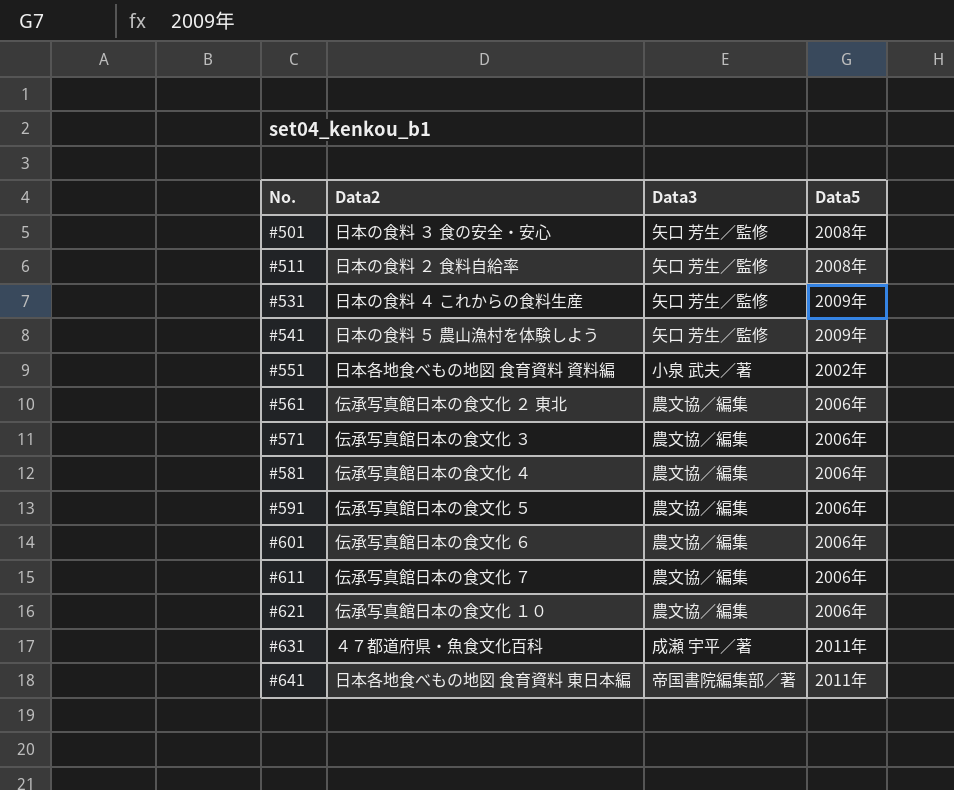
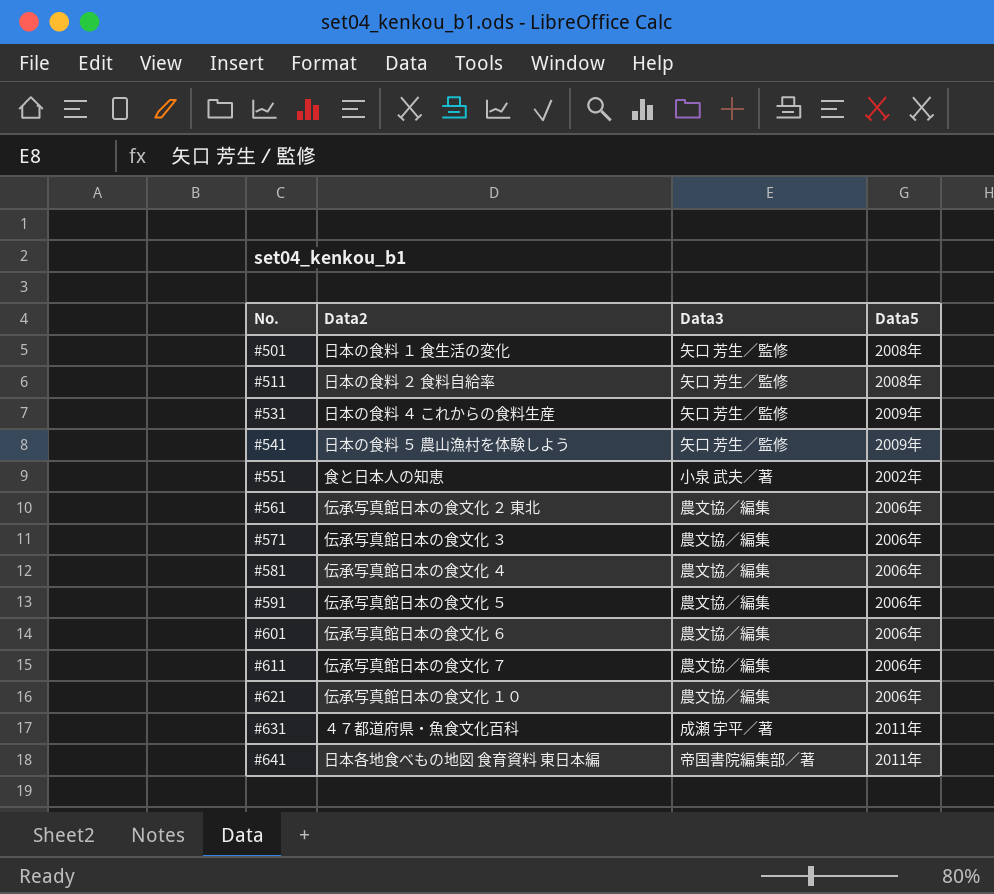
#501 | Data2: 日本の食料 ３ 食の安全・安心 -> 日本の食料 １ 食生活の変化
#551 | Data2: 日本各地食べもの地図 食育資料 資料編 -> 食と日本人の知恵

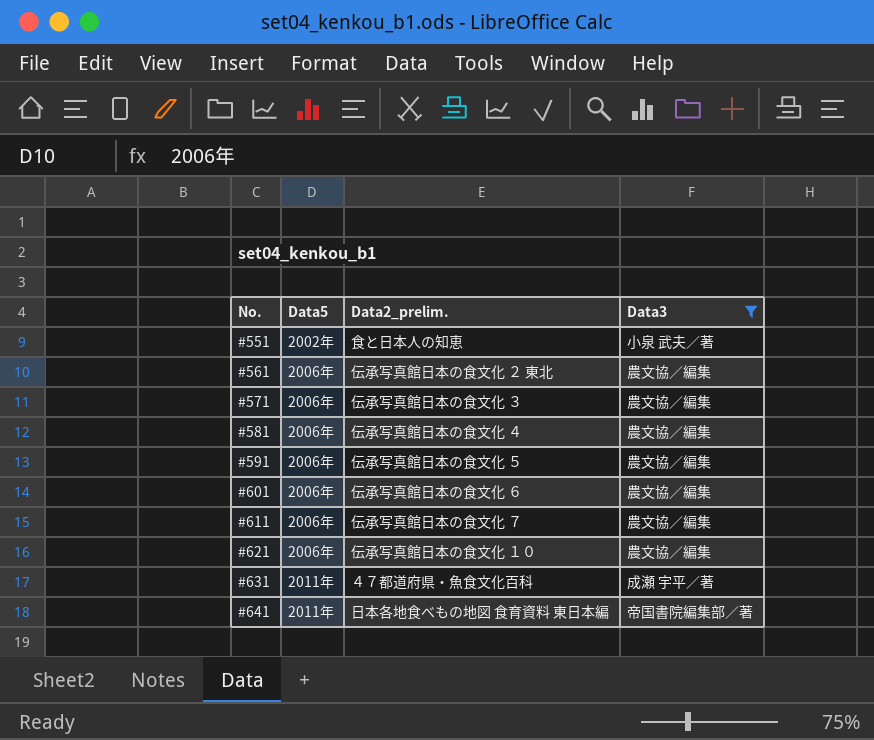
filter: none -> Data3 != 矢口 芳生／監修
column Data5 | position: 4 -> 2
column name: Data2 -> Data2_prelim.

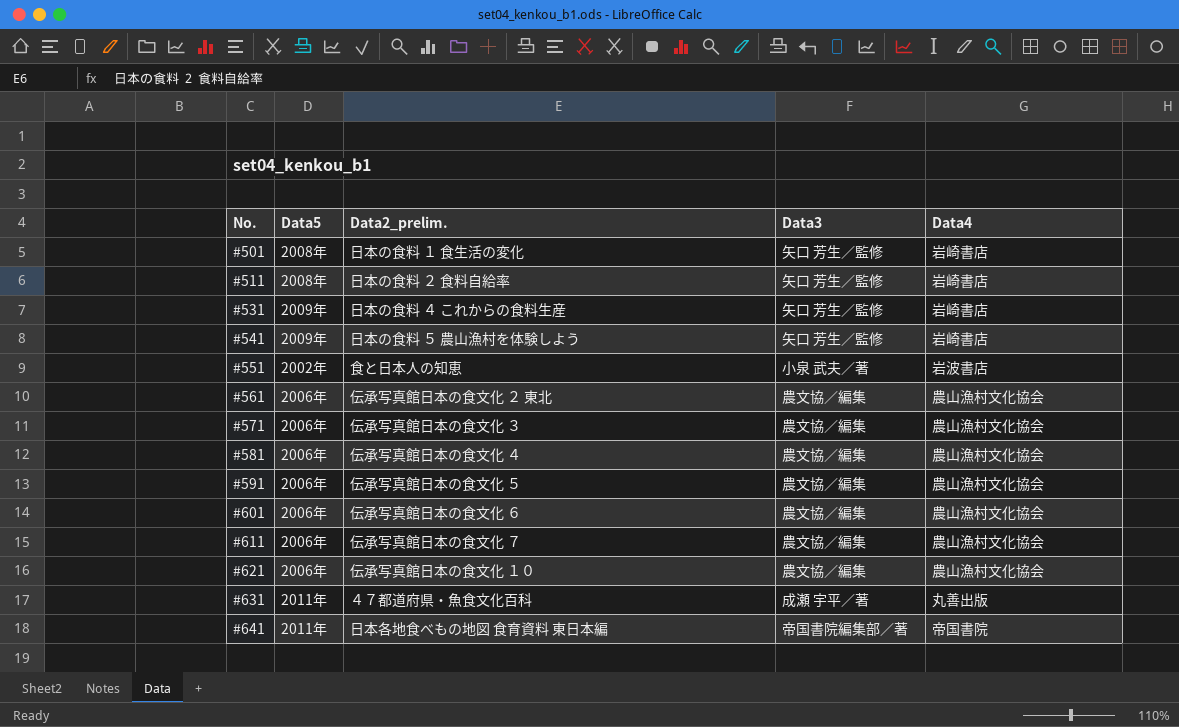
filter: Data3 != 矢口 芳生／監修 -> none
column Data4 | position: none -> 5

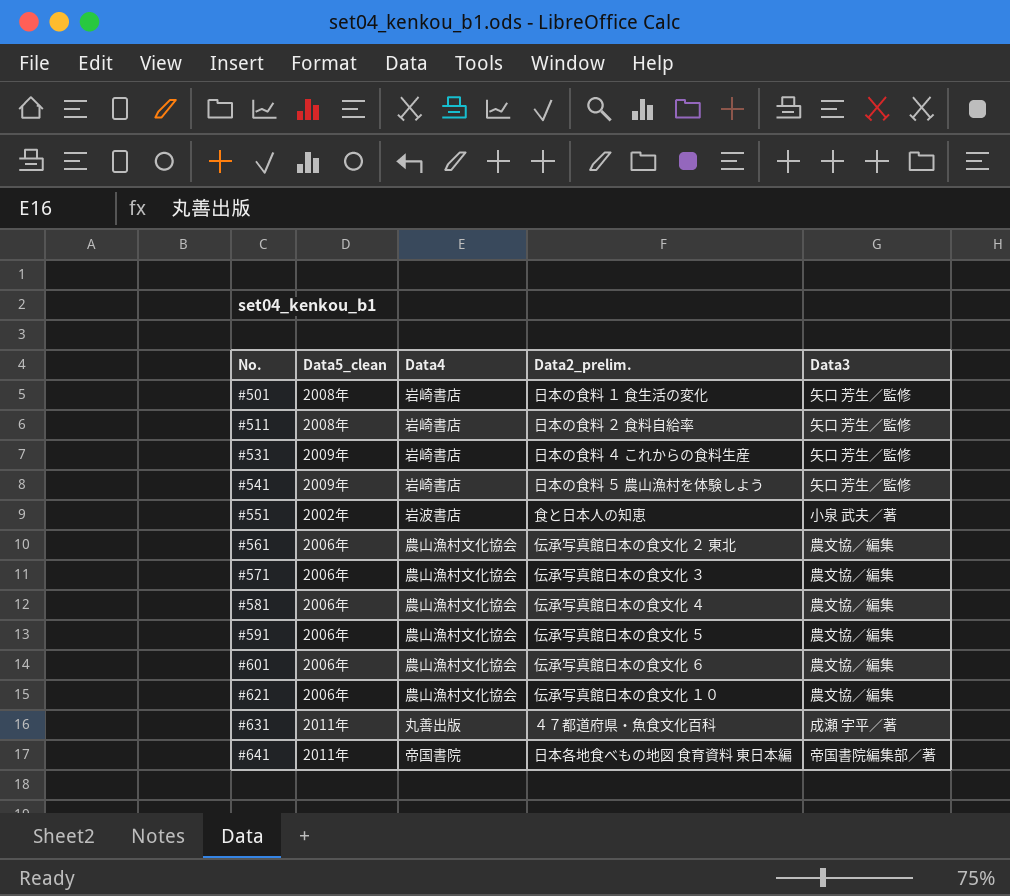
column name: Data5 -> Data5_clean
column Data4 | position: 5 -> 3
row #611: 2006年 | 伝承写真館日本の食文化 ７ | 農文協／編集 | 農山漁村文化協会 -> none

